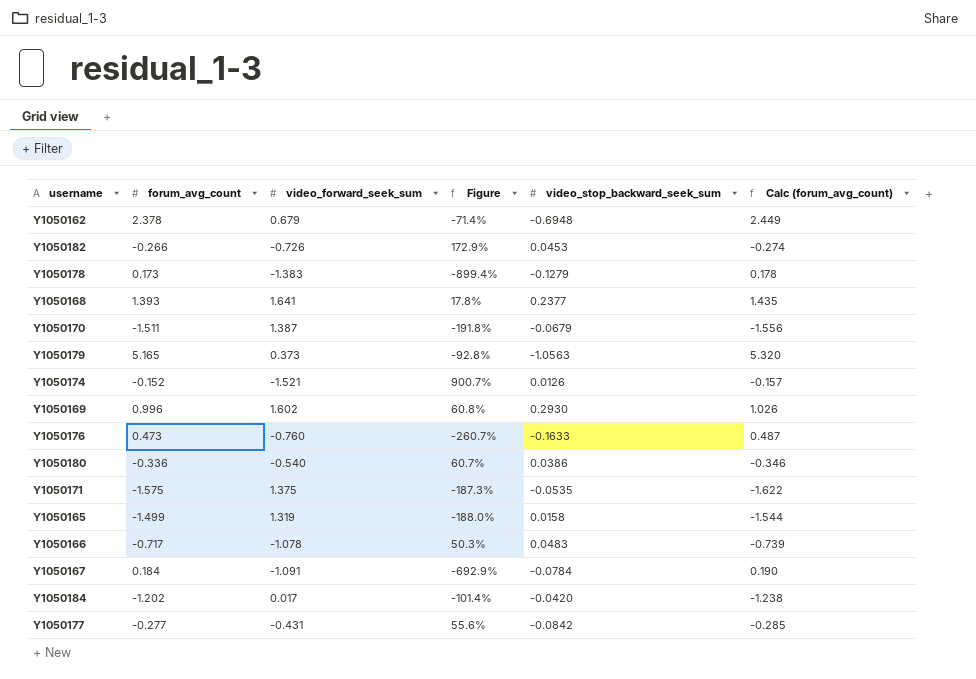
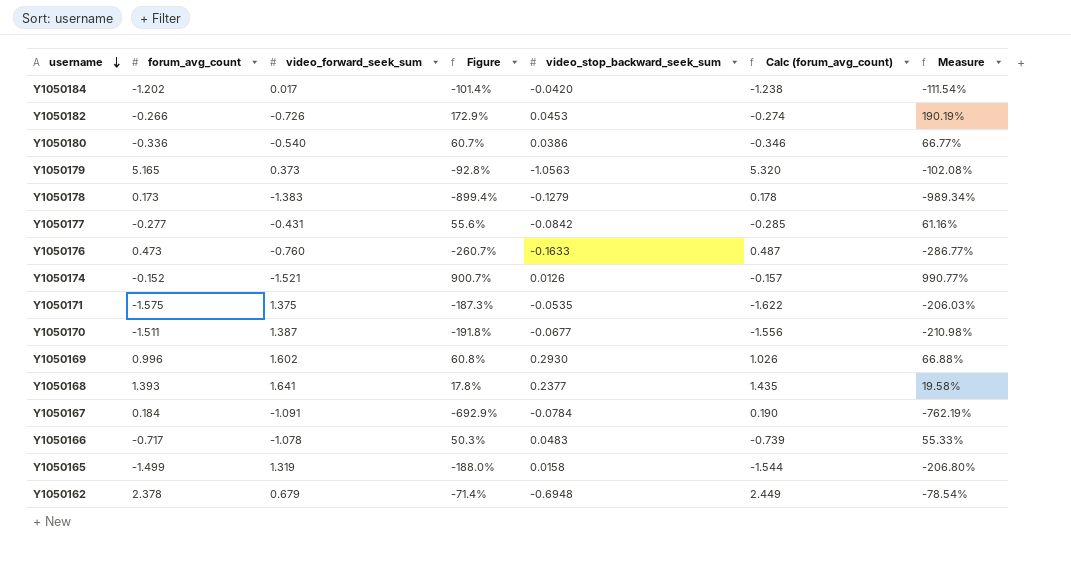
row order: none -> username descending
column Measure | formula: none -> [Figure] * 1.1
Y1050170 | video_stop_backward_seek_sum: -0.0679 -> -0.0677

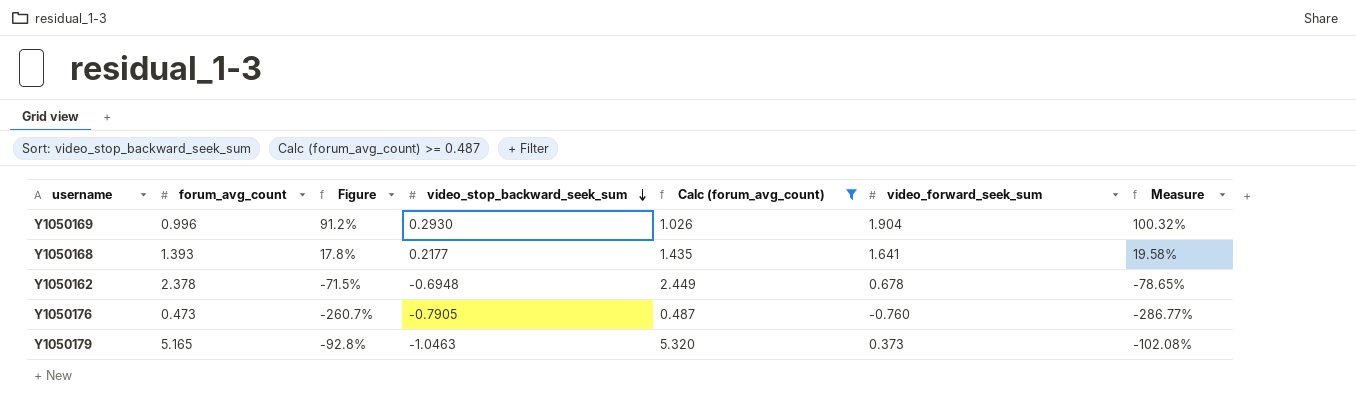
filter: none -> Calc (forum_avg_count) >= 0.487
row order: username descending -> video_stop_backward_seek_sum descending
column video_forward_seek_sum | position: 3 -> 6
Y1050169 | Figure: 60.8% -> 91.2%
Y1050169 | video_forward_seek_sum: 1.602 -> 1.904
Y1050169 | Measure: 66.88% -> 100.32%
Y1050168 | video_stop_backward_seek_sum: 0.2377 -> 0.2177
Y1050162 | Figure: -71.4% -> -71.5%
Y1050162 | video_forward_seek_sum: 0.679 -> 0.678
Y1050162 | Measure: -78.54% -> -78.65%
Y1050176 | video_stop_backward_seek_sum: -0.1633 -> -0.7905
Y1050179 | video_stop_backward_seek_sum: -1.0563 -> -1.0463

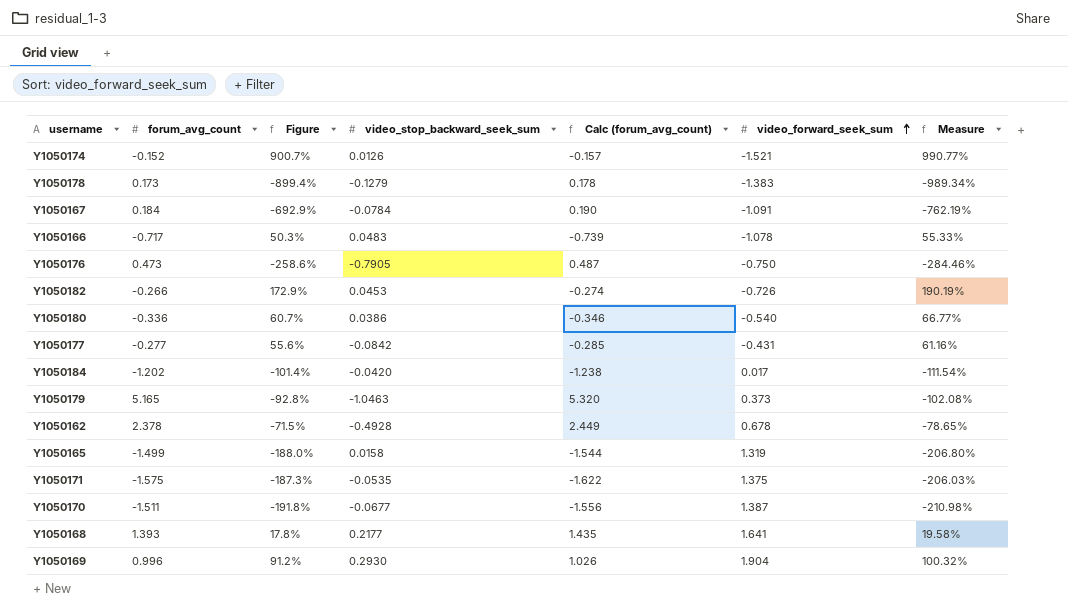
filter: Calc (forum_avg_count) >= 0.487 -> none
row order: video_stop_backward_seek_sum descending -> video_forward_seek_sum ascending
Y1050176 | Figure: -260.7% -> -258.6%
Y1050176 | video_forward_seek_sum: -0.760 -> -0.750
Y1050176 | Measure: -286.77% -> -284.46%
Y1050162 | video_stop_backward_seek_sum: -0.6948 -> -0.4928

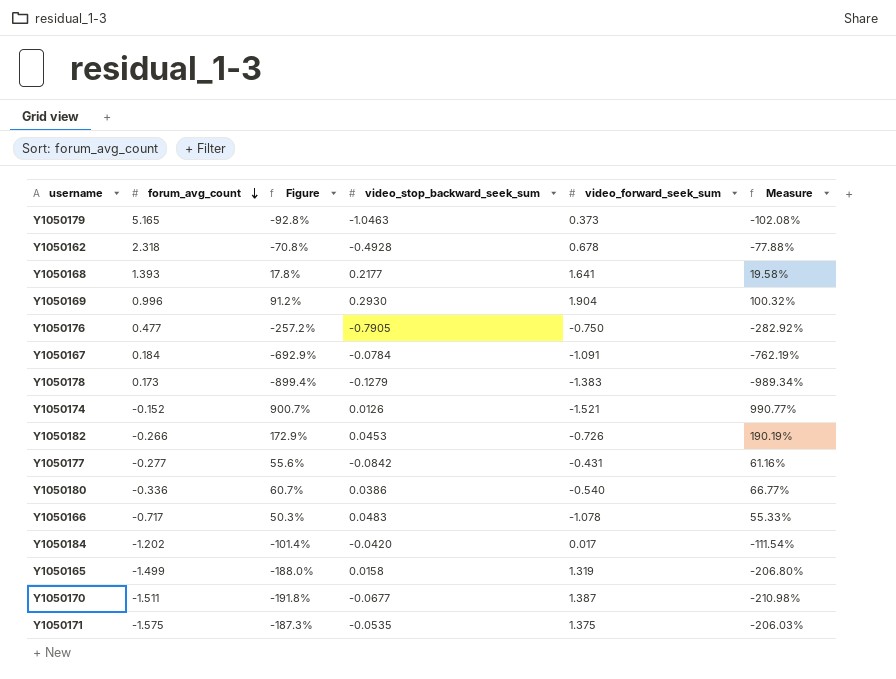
row order: video_forward_seek_sum ascending -> forum_avg_count descending
column Calc (forum_avg_count) | formula: [forum_avg_count] * 1.03 -> none
Y1050162 | forum_avg_count: 2.378 -> 2.318
Y1050162 | Figure: -71.5% -> -70.8%
Y1050162 | Measure: -78.65% -> -77.88%
Y1050176 | forum_avg_count: 0.473 -> 0.477
Y1050176 | Figure: -258.6% -> -257.2%
Y1050176 | Measure: -284.46% -> -282.92%

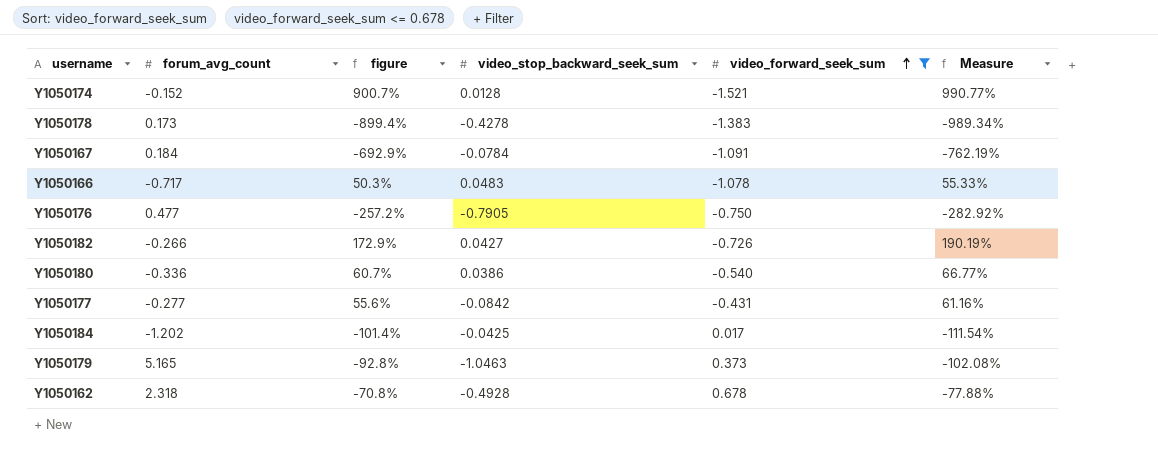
filter: none -> video_forward_seek_sum <= 0.678
row order: forum_avg_count descending -> video_forward_seek_sum ascending
column name: Figure -> figure
Y1050174 | video_stop_backward_seek_sum: 0.0126 -> 0.0128
Y1050178 | video_stop_backward_seek_sum: -0.1279 -> -0.4278
Y1050182 | video_stop_backward_seek_sum: 0.0453 -> 0.0427
Y1050184 | video_stop_backward_seek_sum: -0.0420 -> -0.0425

